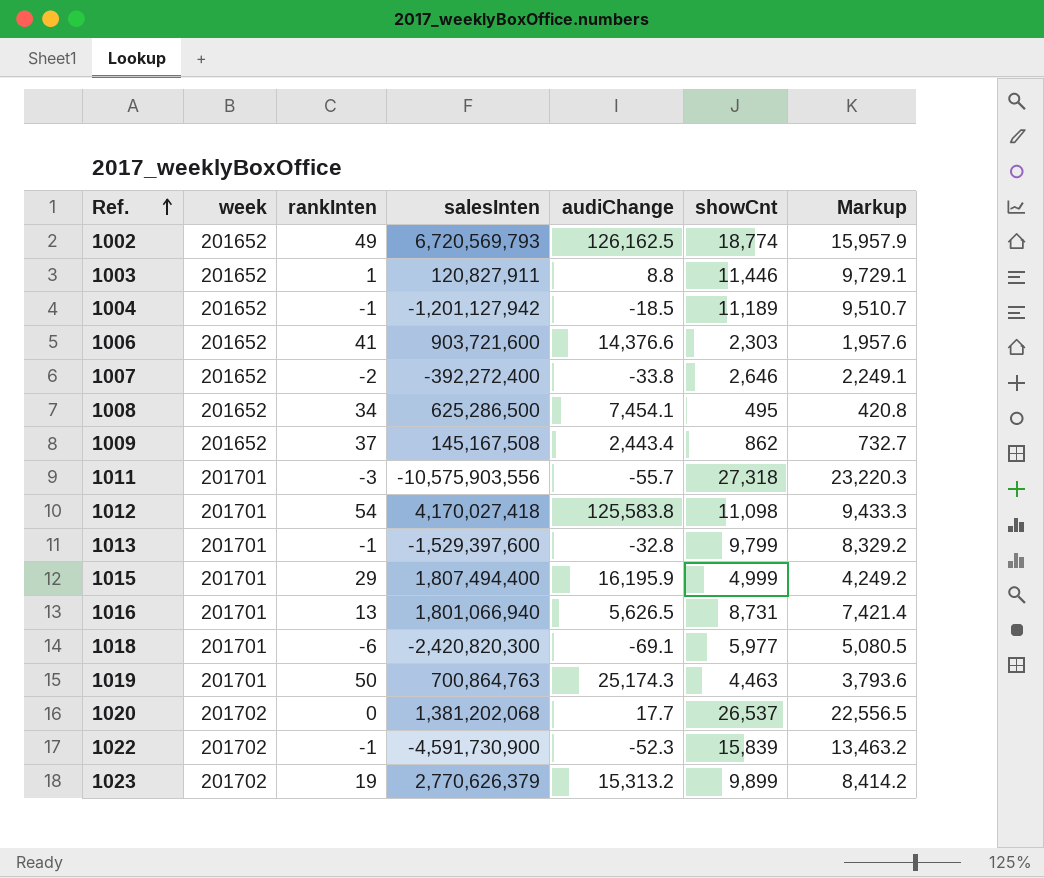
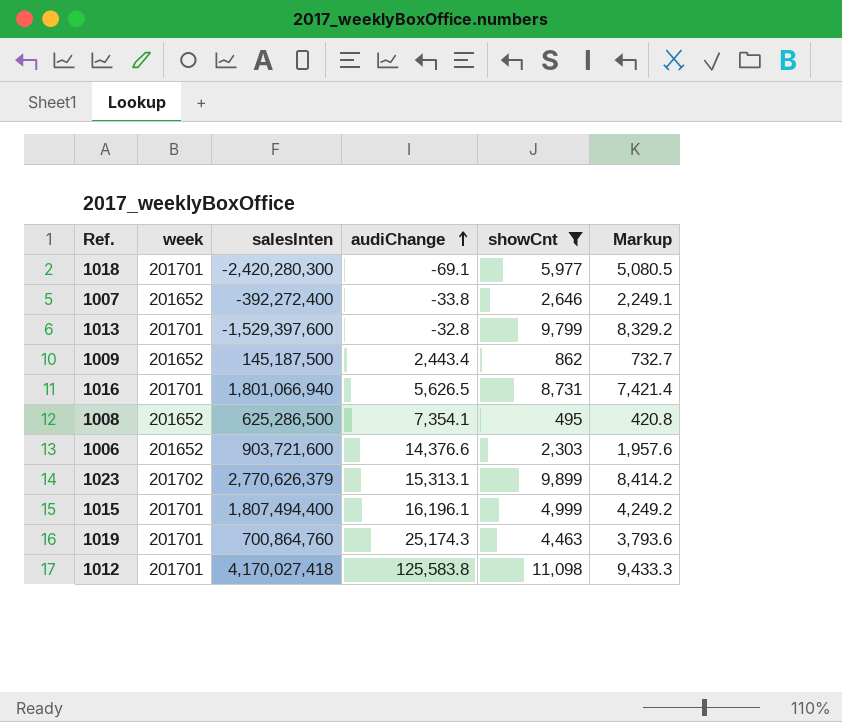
filter: none -> showCnt <= 11,098
row order: Ref. ascending -> audiChange ascending
column rankInten | position: 3 -> none
1018 | salesInten: -2,420,820,300 -> -2,420,280,300
1009 | salesInten: 145,167,508 -> 145,187,500
1008 | audiChange: 7,454.1 -> 7,354.1
1023 | audiChange: 15,313.2 -> 15,313.1
1015 | audiChange: 16,195.9 -> 16,196.1
1019 | salesInten: 700,864,763 -> 700,864,760

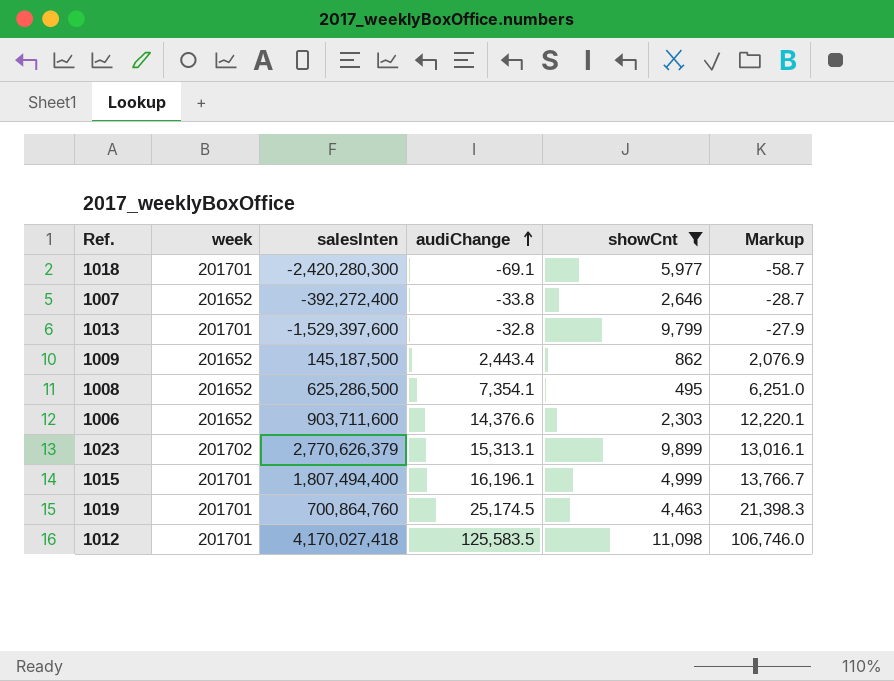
column Markup | formula: [showCnt] * 0.85 -> [audiChange] * 0.85
row 1016: 201701 | 1,801,066,940 | 5,626.5 | 8,731 | 7,421.4 -> none
1006 | salesInten: 903,721,600 -> 903,711,600
1019 | audiChange: 25,174.3 -> 25,174.5
1012 | audiChange: 125,583.8 -> 125,583.5

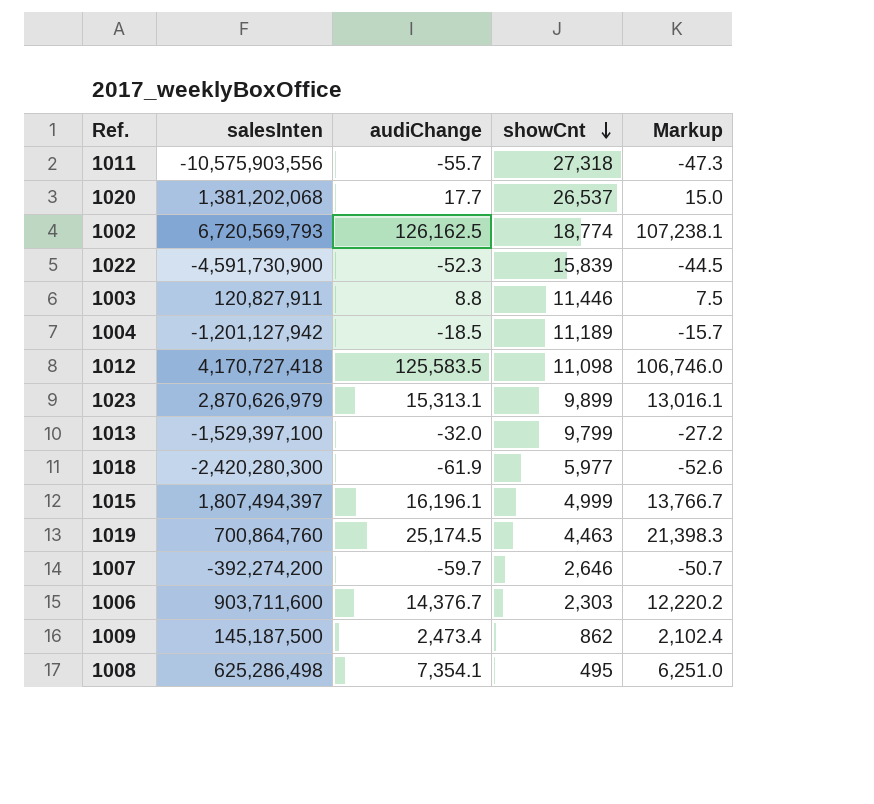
filter: showCnt <= 11,098 -> none
row order: audiChange ascending -> showCnt descending
column week | position: 2 -> none
1012 | salesInten: 4,170,027,418 -> 4,170,727,418
1023 | salesInten: 2,770,626,379 -> 2,870,626,979
1013 | salesInten: -1,529,397,600 -> -1,529,397,100
1013 | audiChange: -32.8 -> -32.0
1013 | Markup: -27.9 -> -27.2
1018 | audiChange: -69.1 -> -61.9
1018 | Markup: -58.7 -> -52.6
1015 | salesInten: 1,807,494,400 -> 1,807,494,397
1007 | salesInten: -392,272,400 -> -392,274,200
1007 | audiChange: -33.8 -> -59.7
1007 | Markup: -28.7 -> -50.7
1006 | audiChange: 14,376.6 -> 14,376.7
1006 | Markup: 12,220.1 -> 12,220.2
1009 | audiChange: 2,443.4 -> 2,473.4
1009 | Markup: 2,076.9 -> 2,102.4
1008 | salesInten: 625,286,500 -> 625,286,498

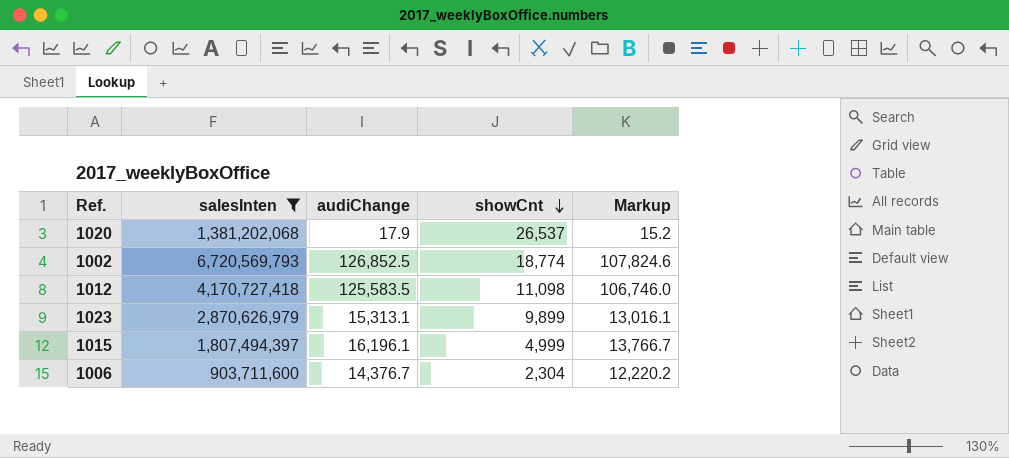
filter: none -> salesInten >= 903,711,600
1020 | audiChange: 17.7 -> 17.9
1020 | Markup: 15.0 -> 15.2
1002 | audiChange: 126,162.5 -> 126,852.5
1002 | Markup: 107,238.1 -> 107,824.6
1006 | showCnt: 2,303 -> 2,304

